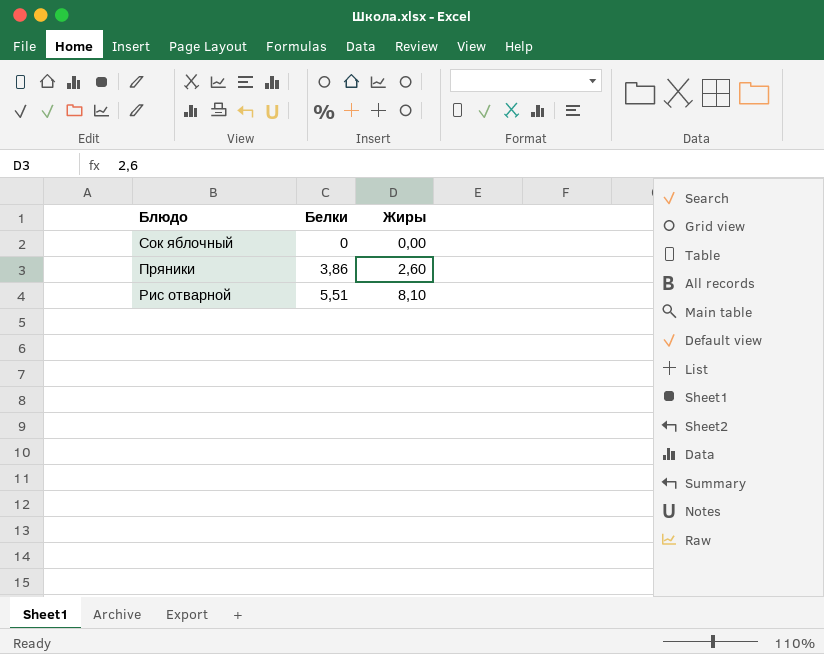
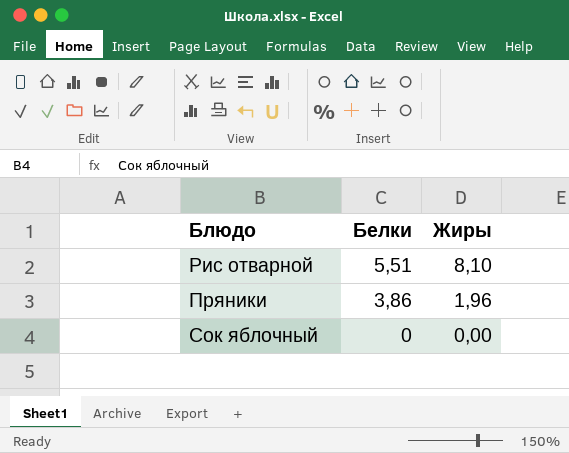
row order: Белки ascending -> Белки descending
Пряники | Жиры: 2,60 -> 1,96

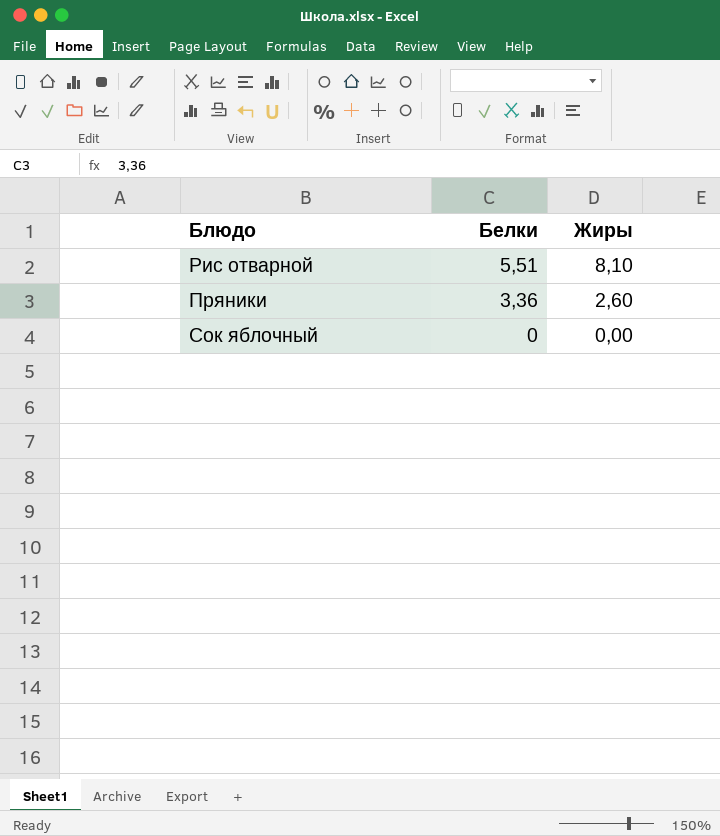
Пряники | Белки: 3,86 -> 3,36
Пряники | Жиры: 1,96 -> 2,60

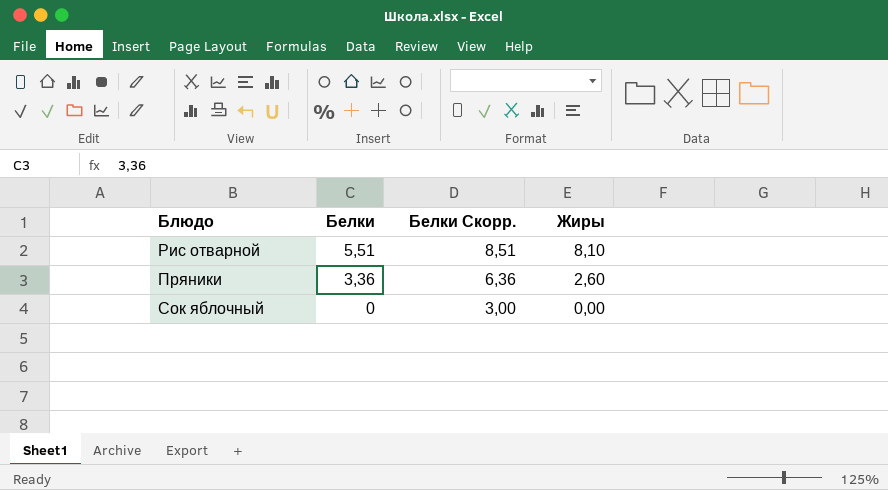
column Белки Скорр. | formula: none -> [Белки] + 3

